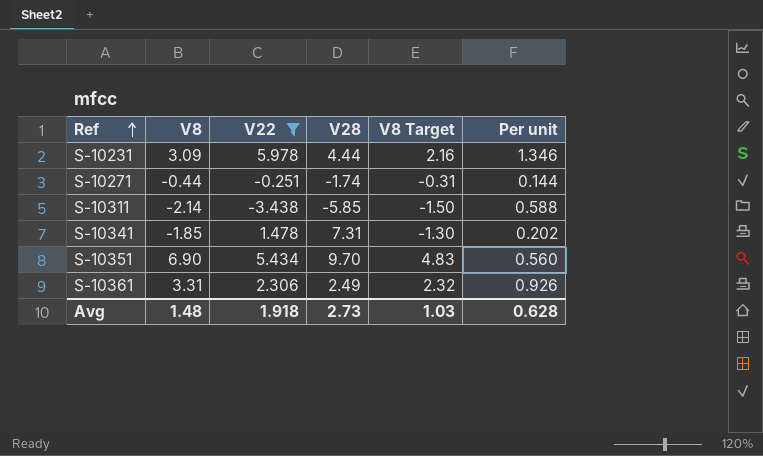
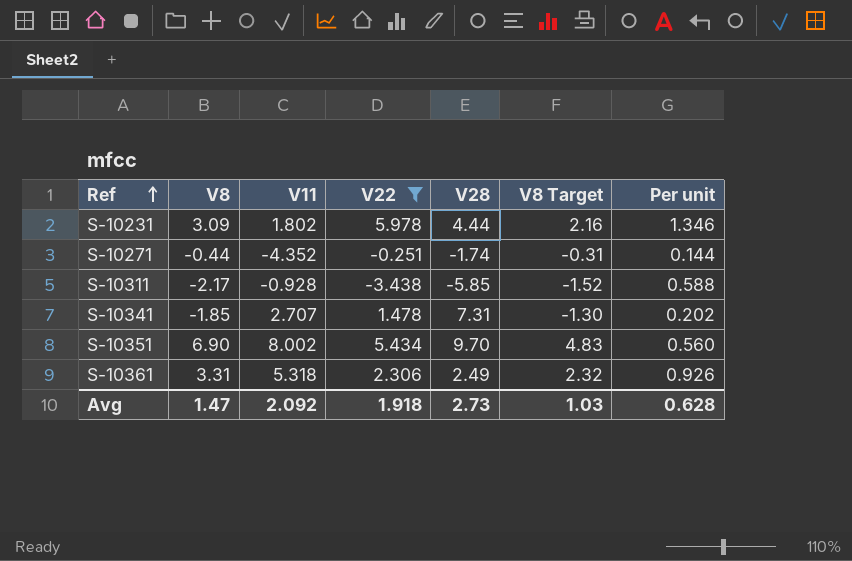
column V11 | position: none -> 3
S-10311 | V8: -2.14 -> -2.17
S-10311 | V8 Target: -1.50 -> -1.52
Avg | V8: 1.48 -> 1.47

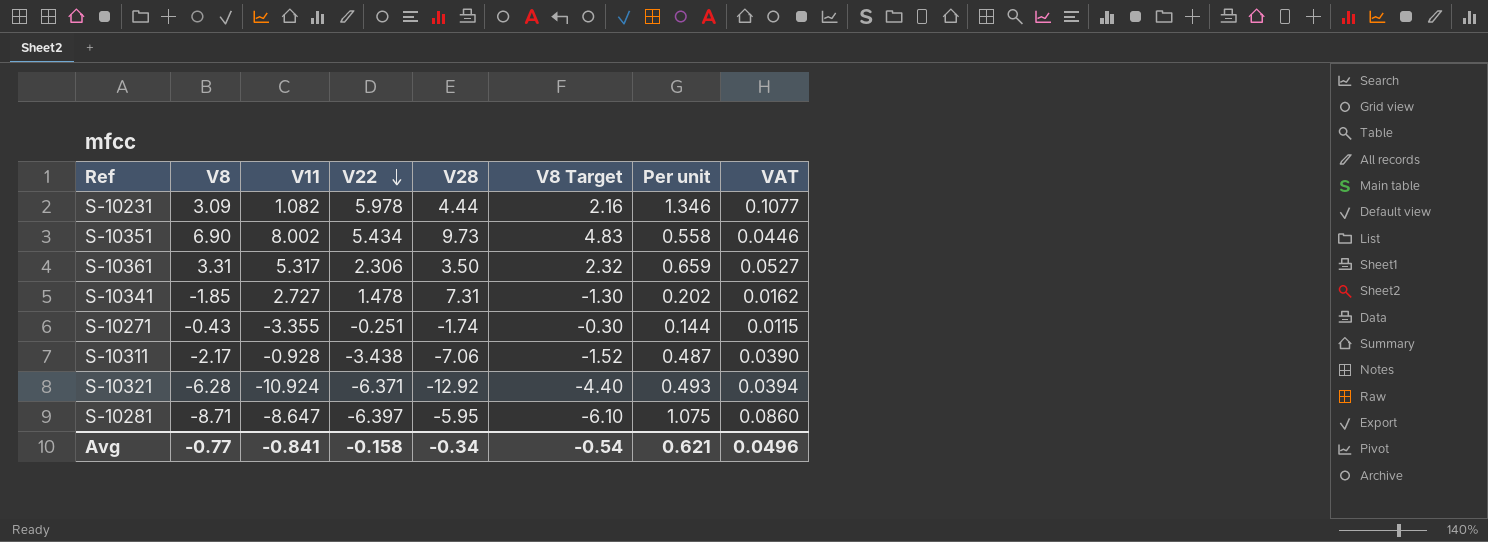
filter: V22 >= -3.438 -> none
row order: Ref ascending -> V22 descending
column VAT | formula: none -> [Per unit] * 0.08
S-10231 | V11: 1.802 -> 1.082
S-10351 | V28: 9.70 -> 9.73
S-10351 | Per unit: 0.560 -> 0.558
S-10361 | V11: 5.318 -> 5.317
S-10361 | V28: 2.49 -> 3.50
S-10361 | Per unit: 0.926 -> 0.659
S-10341 | V11: 2.707 -> 2.727
S-10271 | V8: -0.44 -> -0.43
S-10271 | V11: -4.352 -> -3.355
S-10271 | V8 Target: -0.31 -> -0.30
S-10311 | V28: -5.85 -> -7.06
S-10311 | Per unit: 0.588 -> 0.487
Avg | V8: 1.47 -> -0.77
Avg | V11: 2.092 -> -0.841
Avg | V22: 1.918 -> -0.158
Avg | V28: 2.73 -> -0.34
Avg | V8 Target: 1.03 -> -0.54
Avg | Per unit: 0.628 -> 0.621

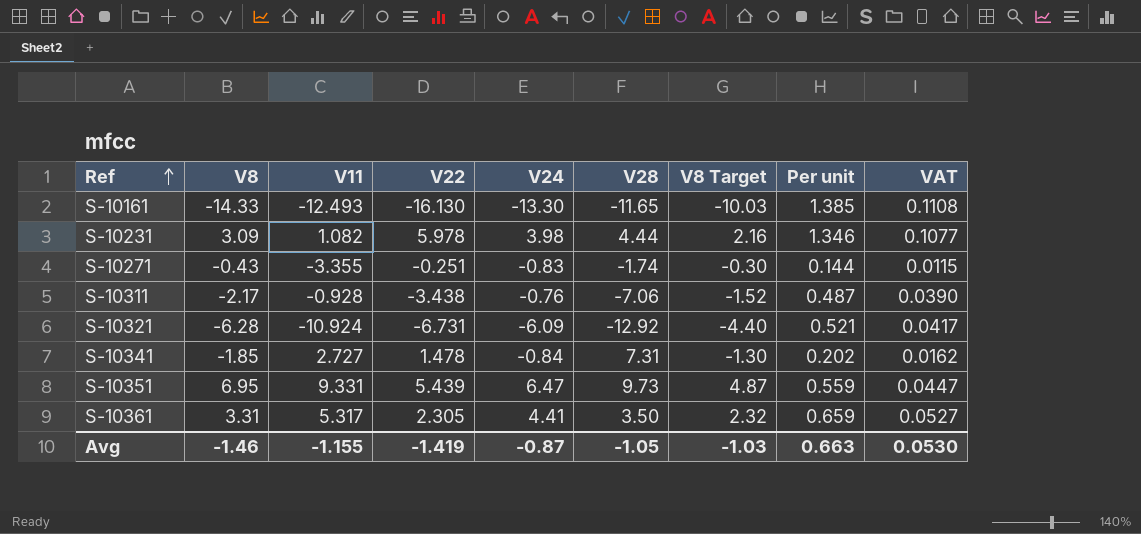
row order: V22 descending -> Ref ascending
column V24 | position: none -> 5
row S-10281: -8.71 | -8.647 | -6.397 | -5.95 | -6.10 | 1.075 | 0.0860 -> none
row S-10161: none -> -14.33 | -12.493 | -16.130 | -13.30 | -11.65 | -10.03 | 1.385 | 0.1108
S-10321 | V22: -6.371 -> -6.731
S-10321 | Per unit: 0.493 -> 0.521
S-10321 | VAT: 0.0394 -> 0.0417
S-10351 | V8: 6.90 -> 6.95
S-10351 | V11: 8.002 -> 9.331
S-10351 | V22: 5.434 -> 5.439
S-10351 | V8 Target: 4.83 -> 4.87
S-10351 | Per unit: 0.558 -> 0.559
S-10351 | VAT: 0.0446 -> 0.0447
S-10361 | V22: 2.306 -> 2.305
Avg | V8: -0.77 -> -1.46
Avg | V11: -0.841 -> -1.155
Avg | V22: -0.158 -> -1.419
Avg | V28: -0.34 -> -1.05
Avg | V8 Target: -0.54 -> -1.03
Avg | Per unit: 0.621 -> 0.663
Avg | VAT: 0.0496 -> 0.0530

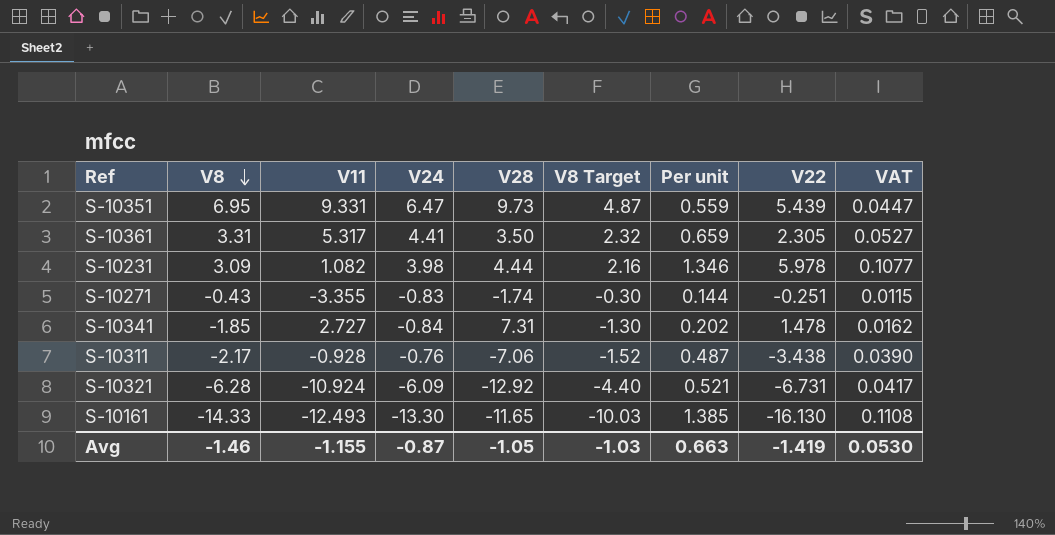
row order: Ref ascending -> V8 descending
column V22 | position: 4 -> 8

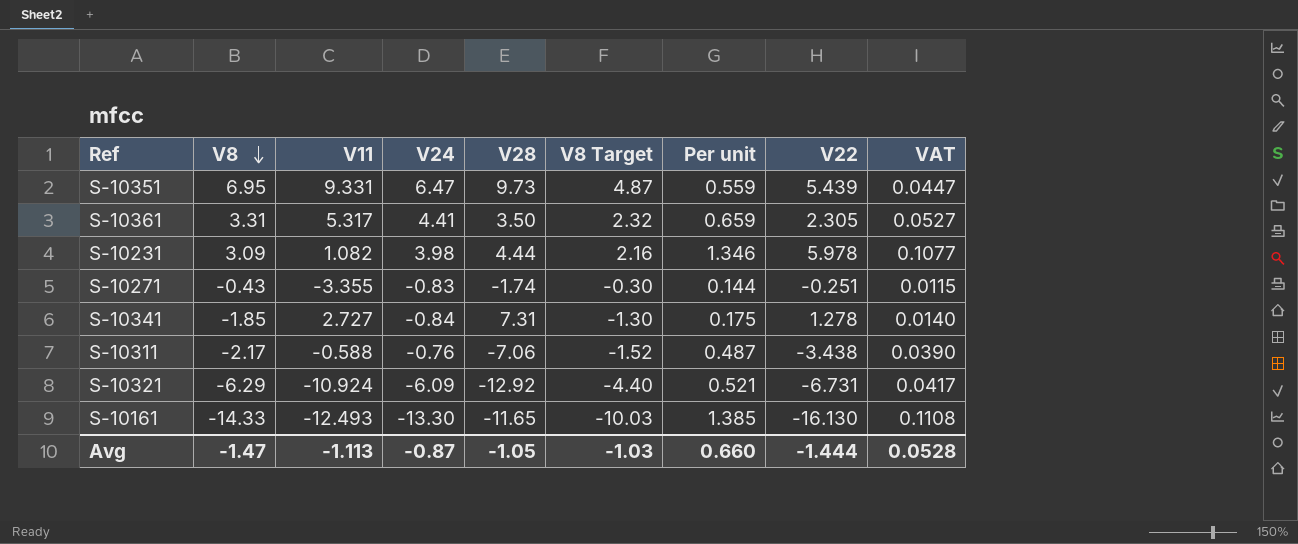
S-10341 | Per unit: 0.202 -> 0.175
S-10341 | V22: 1.478 -> 1.278
S-10341 | VAT: 0.0162 -> 0.0140
S-10311 | V11: -0.928 -> -0.588
S-10321 | V8: -6.28 -> -6.29
Avg | V8: -1.46 -> -1.47
Avg | V11: -1.155 -> -1.113
Avg | Per unit: 0.663 -> 0.660
Avg | V22: -1.419 -> -1.444
Avg | VAT: 0.0530 -> 0.0528

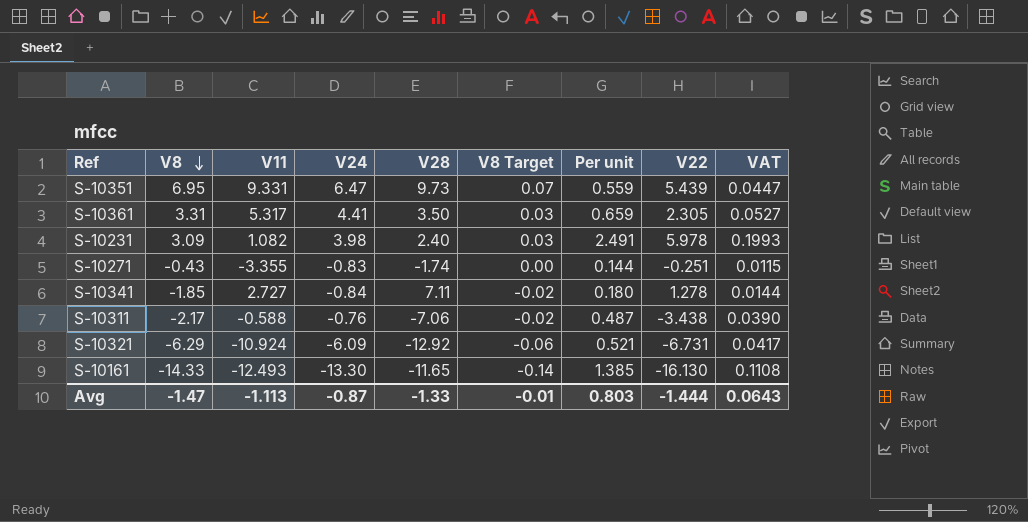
column V8 Target | formula: [V8] * 0.7 -> [V8] * 0.01
S-10231 | V28: 4.44 -> 2.40
S-10231 | Per unit: 1.346 -> 2.491
S-10231 | VAT: 0.1077 -> 0.1993
S-10341 | V28: 7.31 -> 7.11
S-10341 | Per unit: 0.175 -> 0.180
S-10341 | VAT: 0.0140 -> 0.0144
Avg | V28: -1.05 -> -1.33
Avg | V8 Target: -1.03 -> -0.01
Avg | Per unit: 0.660 -> 0.803
Avg | VAT: 0.0528 -> 0.0643

